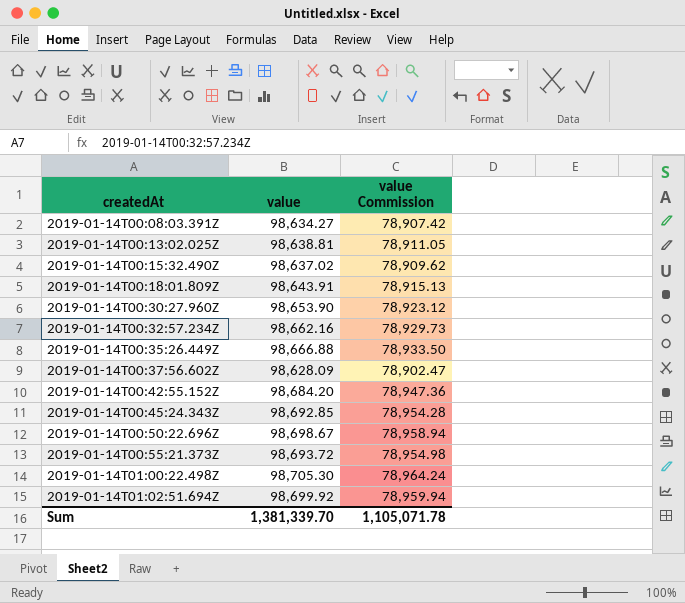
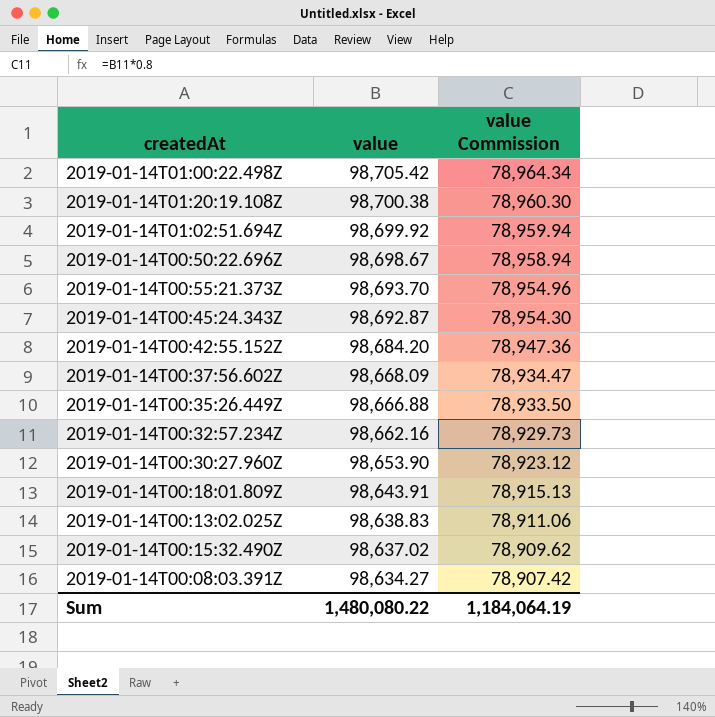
row order: createdAt ascending -> value descending
2019-01-14T01:00:22.498Z | value: 98,705.30 -> 98,705.42
2019-01-14T01:00:22.498Z | value Commission: 78,964.24 -> 78,964.34
row 2019-01-14T01:20:19.108Z: none -> 98,700.38 | 78,960.30
2019-01-14T00:55:21.373Z | value: 98,693.72 -> 98,693.70
2019-01-14T00:55:21.373Z | value Commission: 78,954.98 -> 78,954.96
2019-01-14T00:45:24.343Z | value: 98,692.85 -> 98,692.87
2019-01-14T00:45:24.343Z | value Commission: 78,954.28 -> 78,954.30
2019-01-14T00:37:56.602Z | value: 98,628.09 -> 98,668.09
2019-01-14T00:37:56.602Z | value Commission: 78,902.47 -> 78,934.47
2019-01-14T00:13:02.025Z | value: 98,638.81 -> 98,638.83
2019-01-14T00:13:02.025Z | value Commission: 78,911.05 -> 78,911.06
Sum | value: 1,381,339.70 -> 1,480,080.22
Sum | value Commission: 1,105,071.78 -> 1,184,064.19

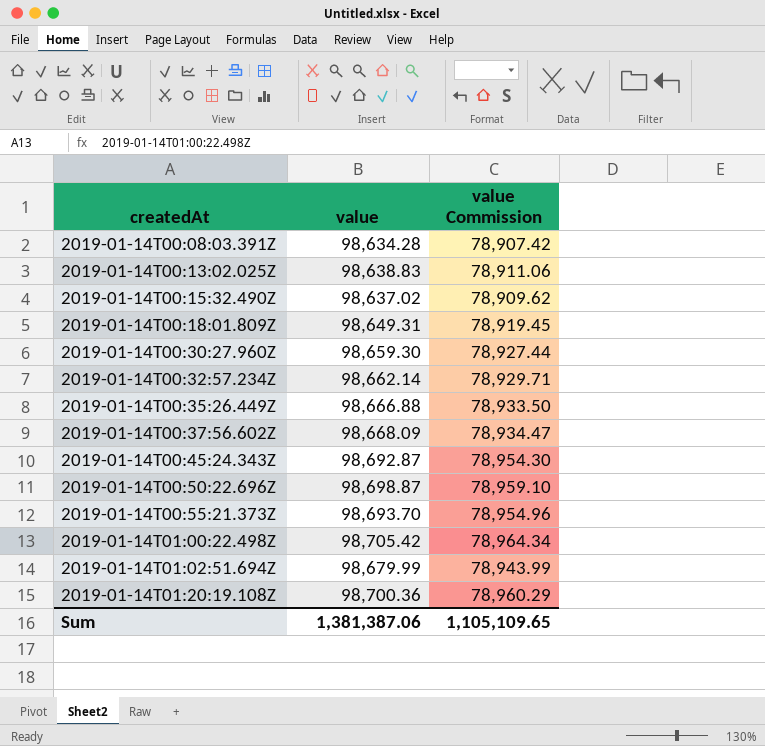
row order: value descending -> createdAt ascending
row 2019-01-14T00:42:55.152Z: 98,684.20 | 78,947.36 -> none
2019-01-14T00:08:03.391Z | value: 98,634.27 -> 98,634.28
2019-01-14T00:18:01.809Z | value: 98,643.91 -> 98,649.31
2019-01-14T00:18:01.809Z | value Commission: 78,915.13 -> 78,919.45
2019-01-14T00:30:27.960Z | value: 98,653.90 -> 98,659.30
2019-01-14T00:30:27.960Z | value Commission: 78,923.12 -> 78,927.44
2019-01-14T00:32:57.234Z | value: 98,662.16 -> 98,662.14
2019-01-14T00:32:57.234Z | value Commission: 78,929.73 -> 78,929.71
2019-01-14T00:50:22.696Z | value: 98,698.67 -> 98,698.87
2019-01-14T00:50:22.696Z | value Commission: 78,958.94 -> 78,959.10
2019-01-14T01:02:51.694Z | value: 98,699.92 -> 98,679.99
2019-01-14T01:02:51.694Z | value Commission: 78,959.94 -> 78,943.99
2019-01-14T01:20:19.108Z | value: 98,700.38 -> 98,700.36
2019-01-14T01:20:19.108Z | value Commission: 78,960.30 -> 78,960.29
Sum | value: 1,480,080.22 -> 1,381,387.06
Sum | value Commission: 1,184,064.19 -> 1,105,109.65

